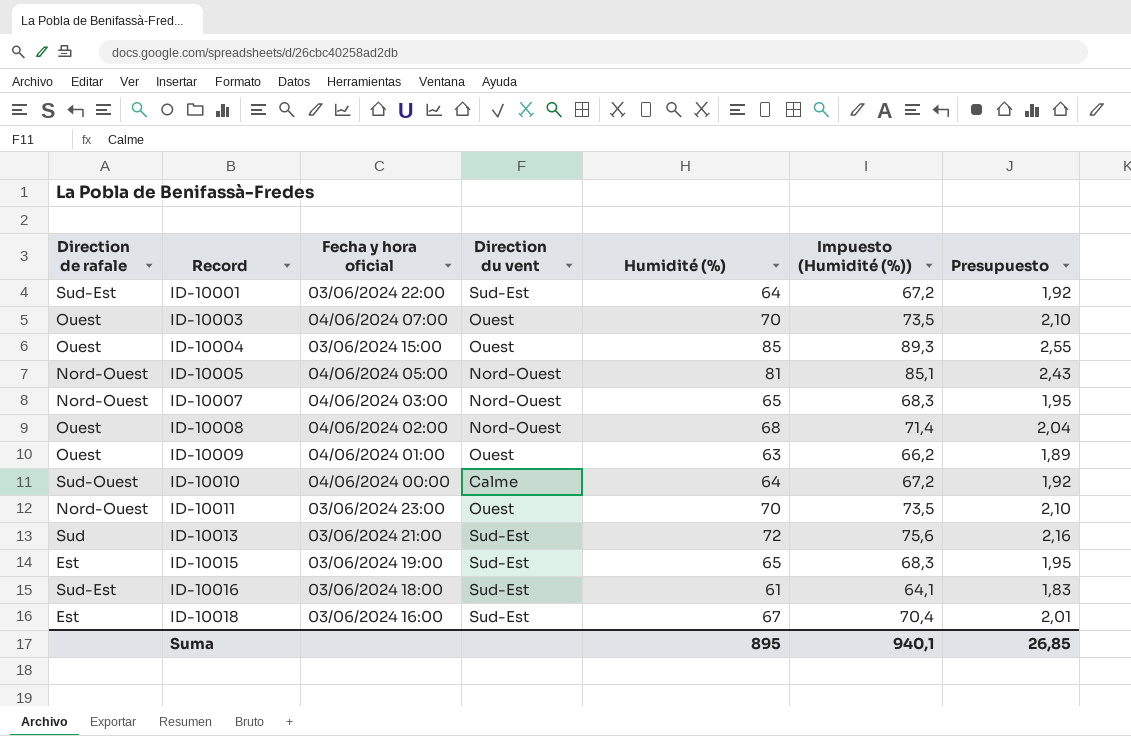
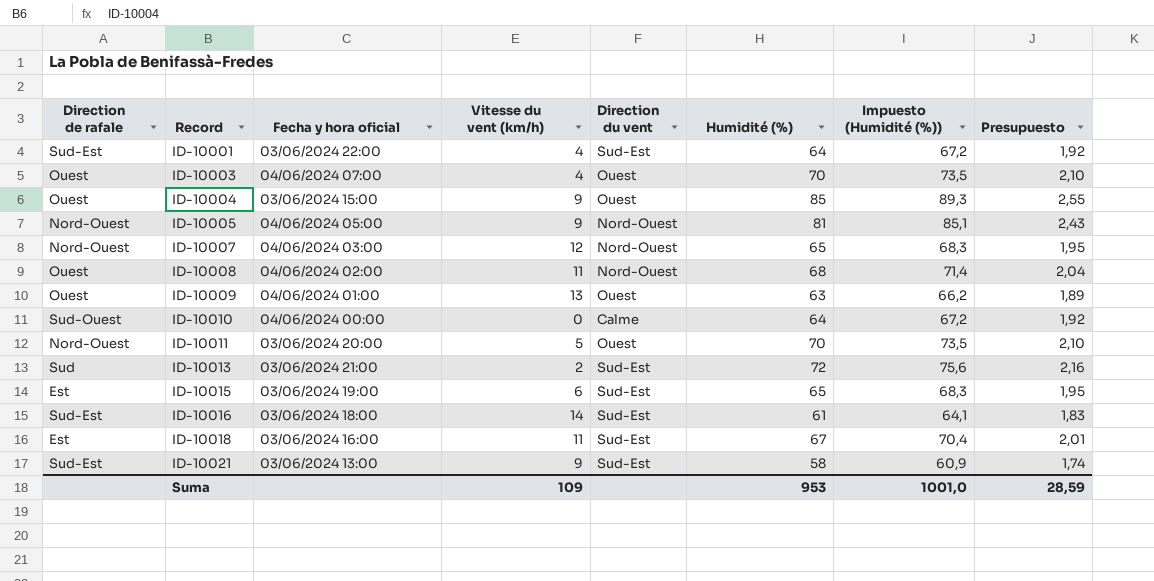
column Vitesse du vent (km/h) | position: none -> 4
ID-10011 | Fecha y hora oficial: 03/06/2024 23:00 -> 03/06/2024 20:00
row ID-10021: none -> Sud-Est | 03/06/2024 13:00 | 9 | Sud-Est | 58 | 60,9 | 1,74
Suma | Humidité (%): 895 -> 953
Suma | Impuesto (Humidité (%)): 940,1 -> 1001,0
Suma | Presupuesto: 26,85 -> 28,59

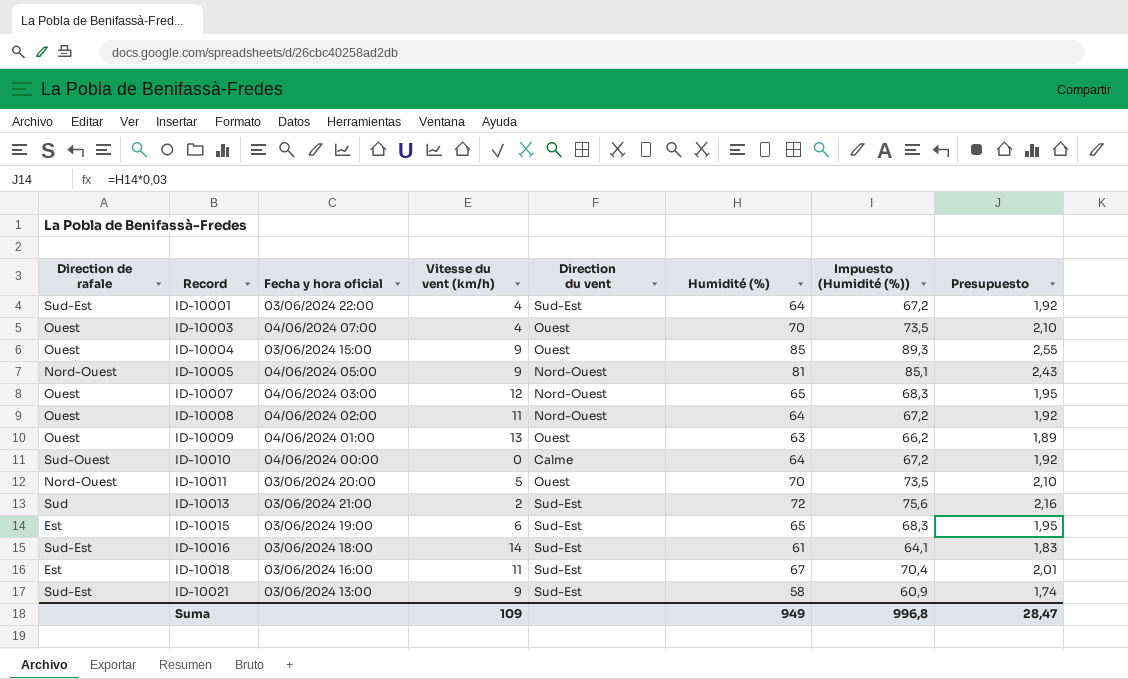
ID-10007 | Direction de rafale: Nord-Ouest -> Ouest
ID-10008 | Humidité (%): 68 -> 64
ID-10008 | Impuesto (Humidité (%)): 71,4 -> 67,2
ID-10008 | Presupuesto: 2,04 -> 1,92
Suma | Humidité (%): 953 -> 949
Suma | Impuesto (Humidité (%)): 1001,0 -> 996,8
Suma | Presupuesto: 28,59 -> 28,47

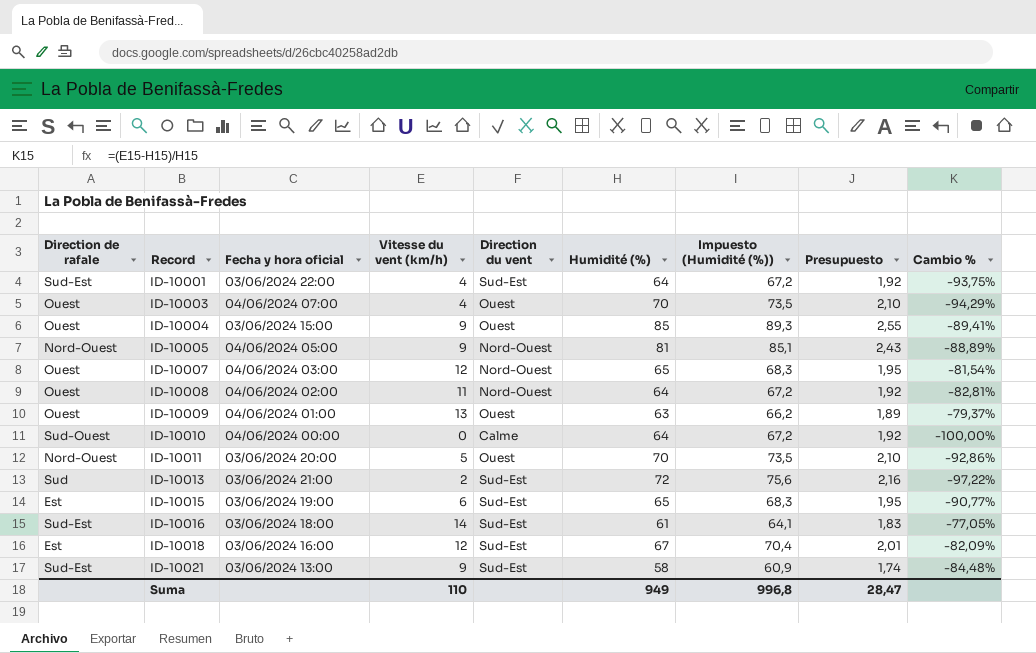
column Cambio % | formula: none -> ([Vitesse du vent (km/h)] - [Humidité (%)]) / [Humidité (%)]
ID-10018 | Vitesse du vent (km/h): 11 -> 12
Suma | Vitesse du vent (km/h): 109 -> 110

